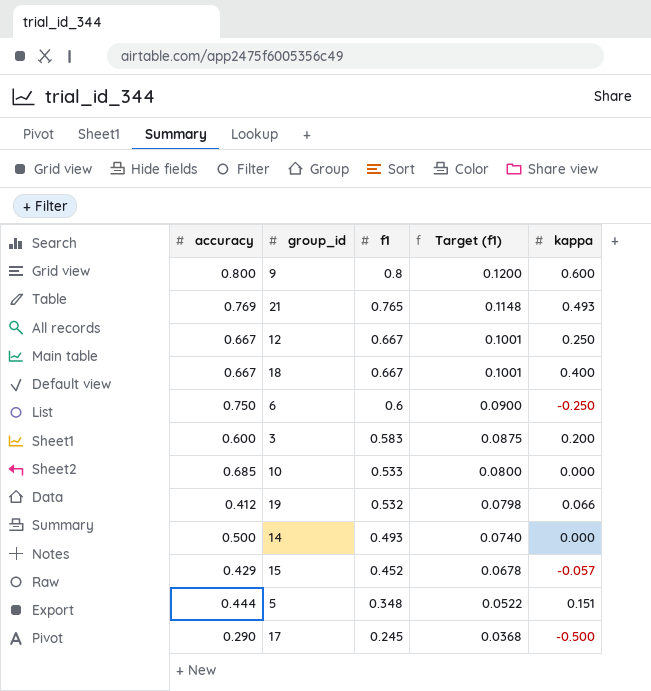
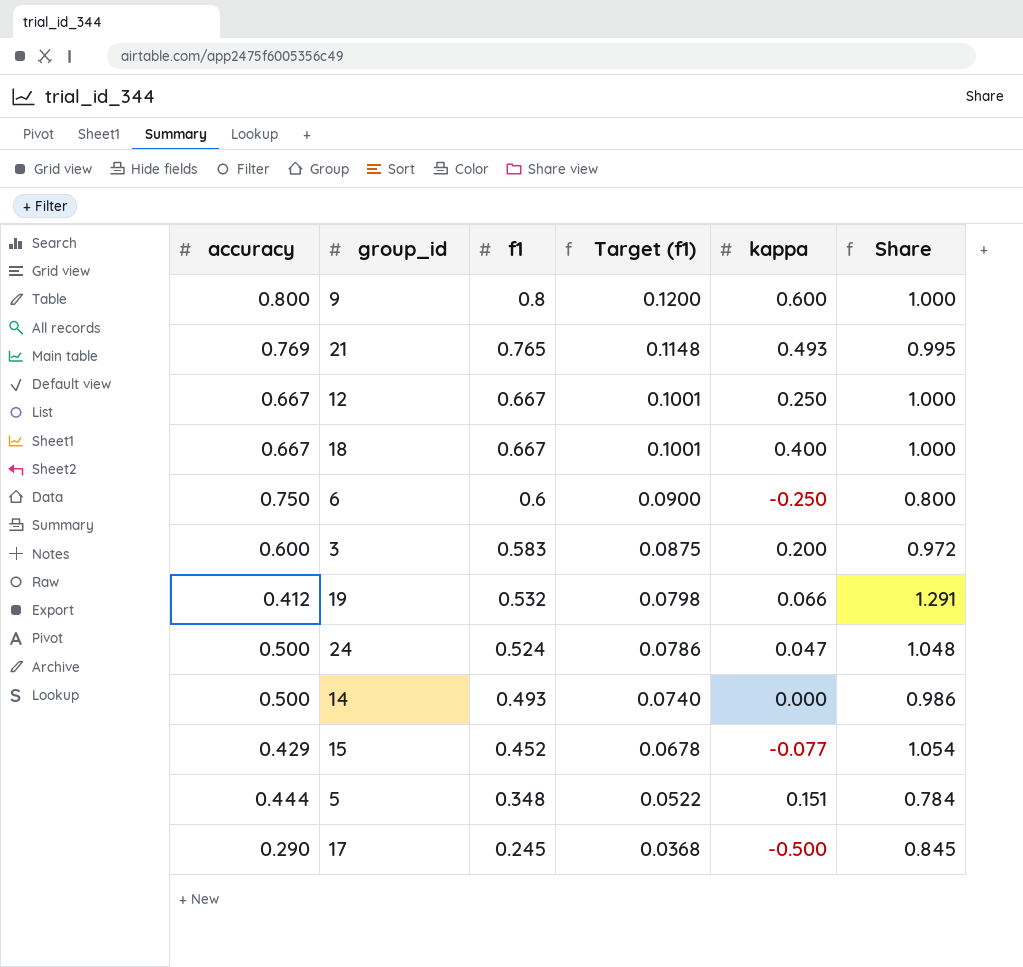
column Share | formula: none -> [f1] / [accuracy]
row 10: 0.685 | 0.533 | 0.0800 | 0.000 -> none
row 24: none -> 0.500 | 0.524 | 0.0786 | 0.047 | 1.048
15 | kappa: -0.057 -> -0.077

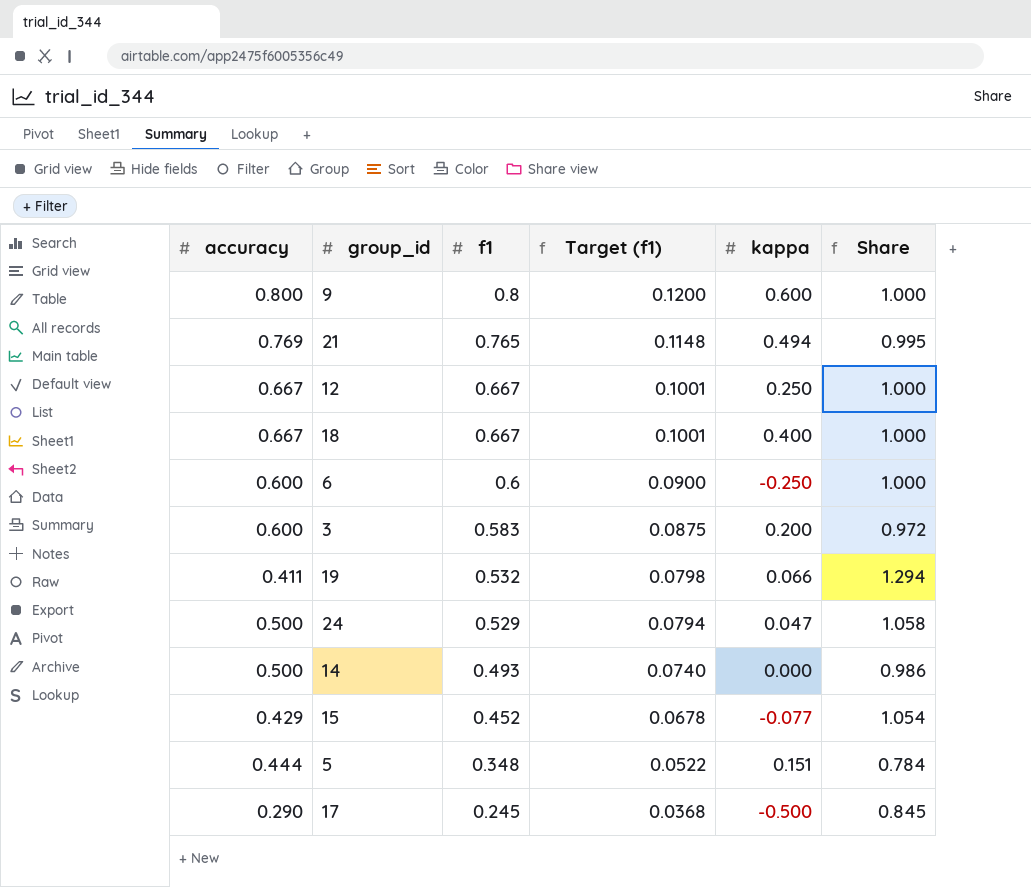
21 | kappa: 0.493 -> 0.494
6 | accuracy: 0.750 -> 0.600
6 | Share: 0.800 -> 1.000
19 | accuracy: 0.412 -> 0.411
19 | Share: 1.291 -> 1.294
24 | f1: 0.524 -> 0.529
24 | Target (f1): 0.0786 -> 0.0794
24 | Share: 1.048 -> 1.058

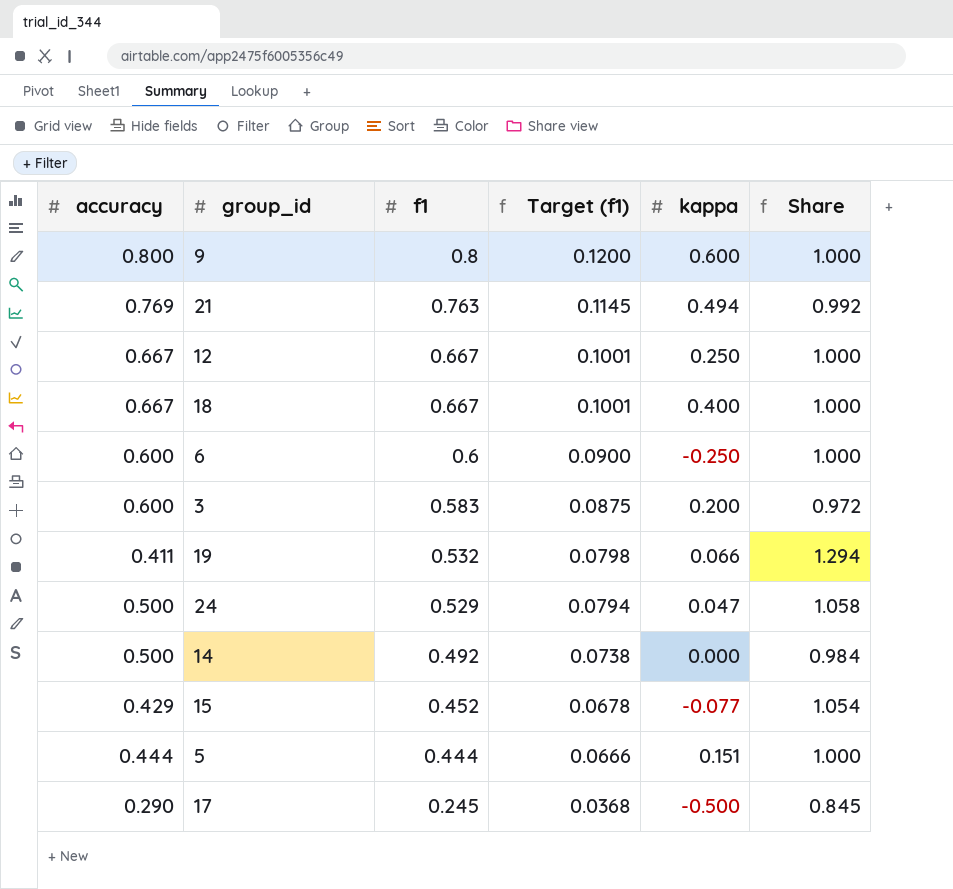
21 | f1: 0.765 -> 0.763
21 | Target (f1): 0.1148 -> 0.1145
21 | Share: 0.995 -> 0.992
14 | f1: 0.493 -> 0.492
14 | Target (f1): 0.0740 -> 0.0738
14 | Share: 0.986 -> 0.984
5 | f1: 0.348 -> 0.444
5 | Target (f1): 0.0522 -> 0.0666
5 | Share: 0.784 -> 1.000

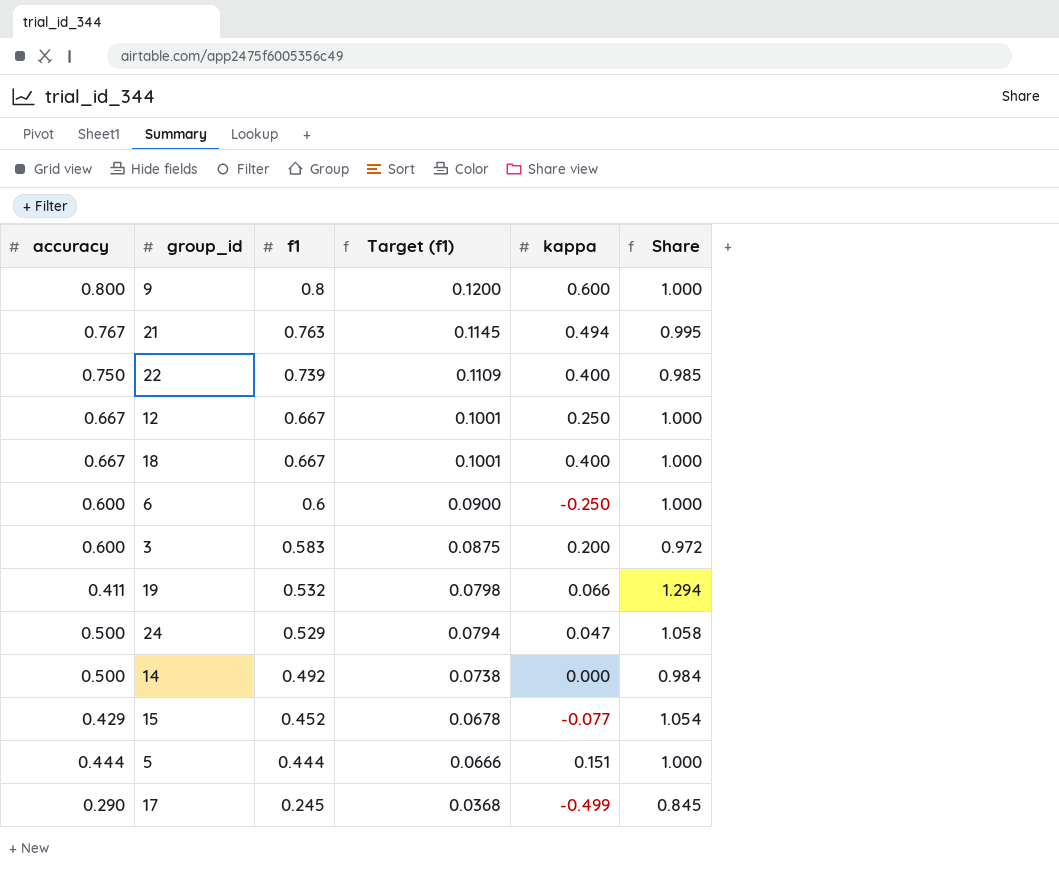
21 | accuracy: 0.769 -> 0.767
21 | Share: 0.992 -> 0.995
row 22: none -> 0.750 | 0.739 | 0.1109 | 0.400 | 0.985
17 | kappa: -0.500 -> -0.499

